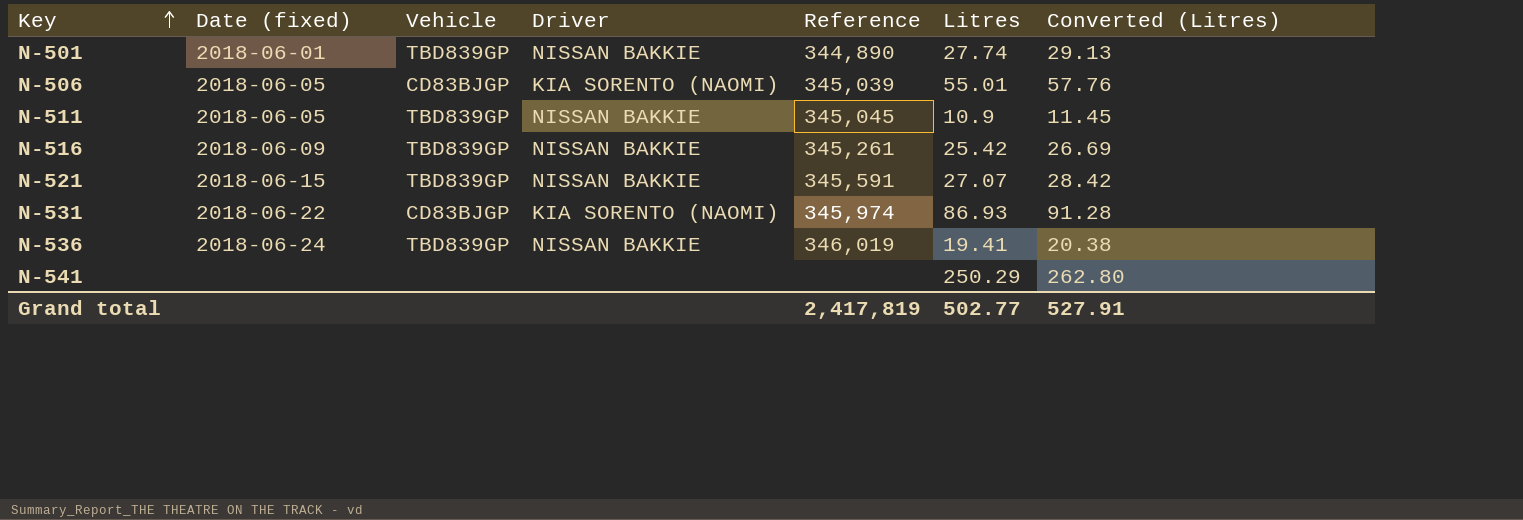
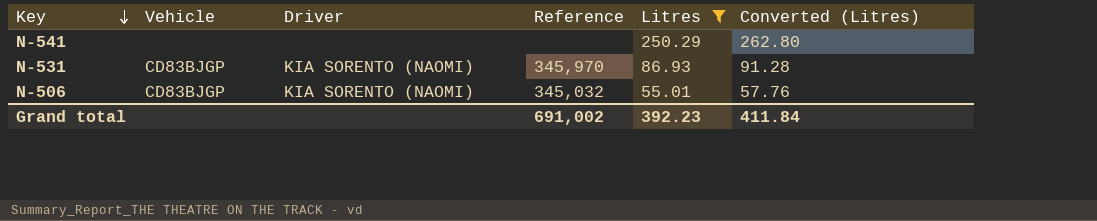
filter: none -> Litres >= 55.01
row order: Key ascending -> Key descending
column Date (fixed) | position: 2 -> none
N-531 | Reference: 345,974 -> 345,970
N-506 | Reference: 345,039 -> 345,032
Grand total | Reference: 2,417,819 -> 691,002
Grand total | Litres: 502.77 -> 392.23
Grand total | Converted (Litres): 527.91 -> 411.84

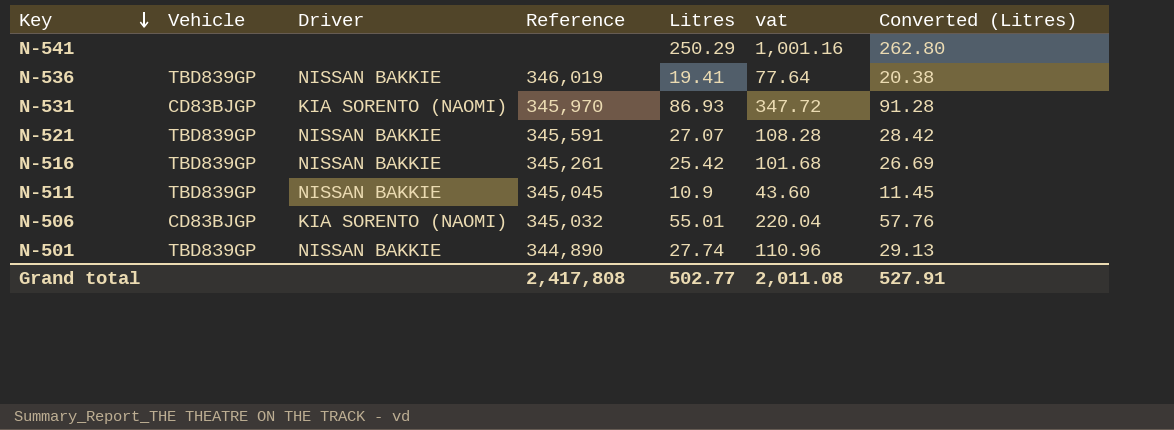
filter: Litres >= 55.01 -> none
column vat | formula: none -> [Litres] * 4
Grand total | Reference: 691,002 -> 2,417,808
Grand total | Litres: 392.23 -> 502.77
Grand total | Converted (Litres): 411.84 -> 527.91

